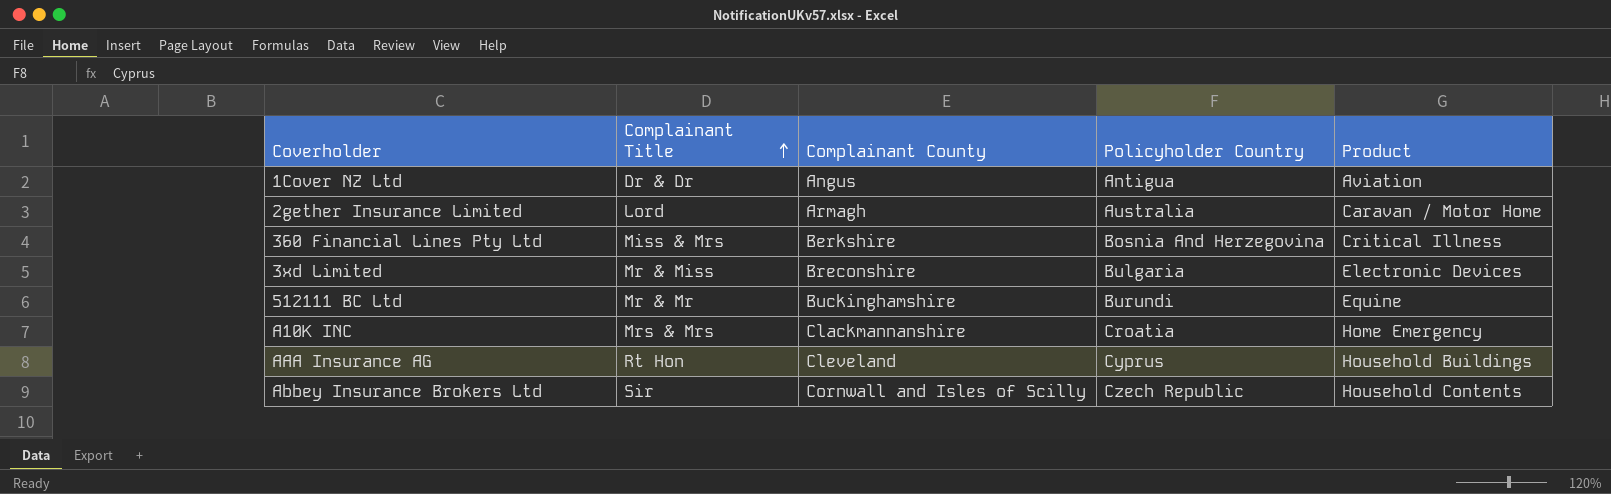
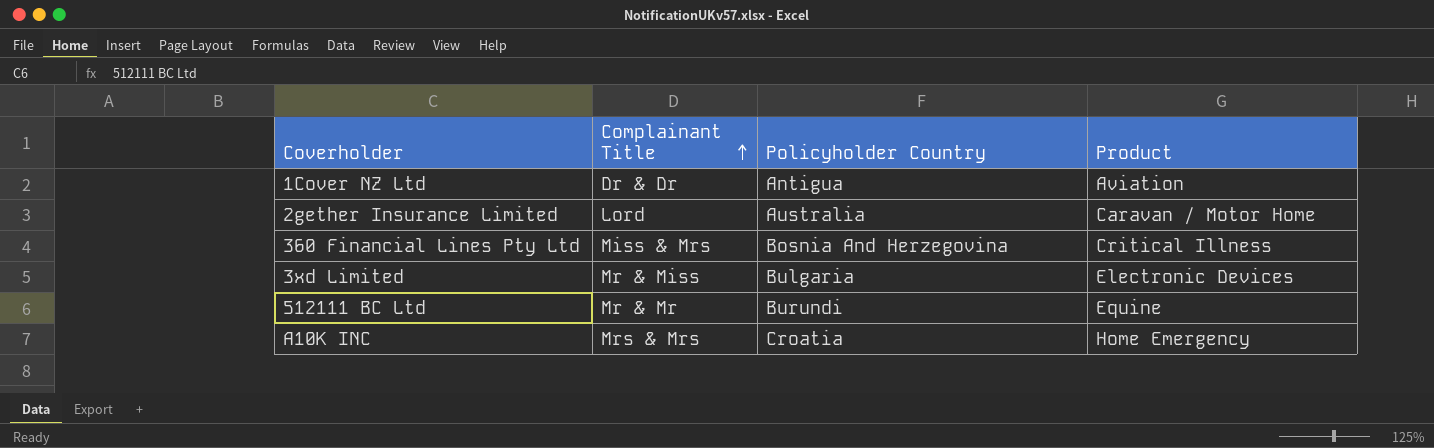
column Complainant County | position: 3 -> none
row AAA Insurance AG: Rt Hon | Cleveland | Cyprus | Household Buildings -> none
row Abbey Insurance Brokers Ltd: Sir | Cornwall and Isles of Scilly | Czech Republic | Household Contents -> none

